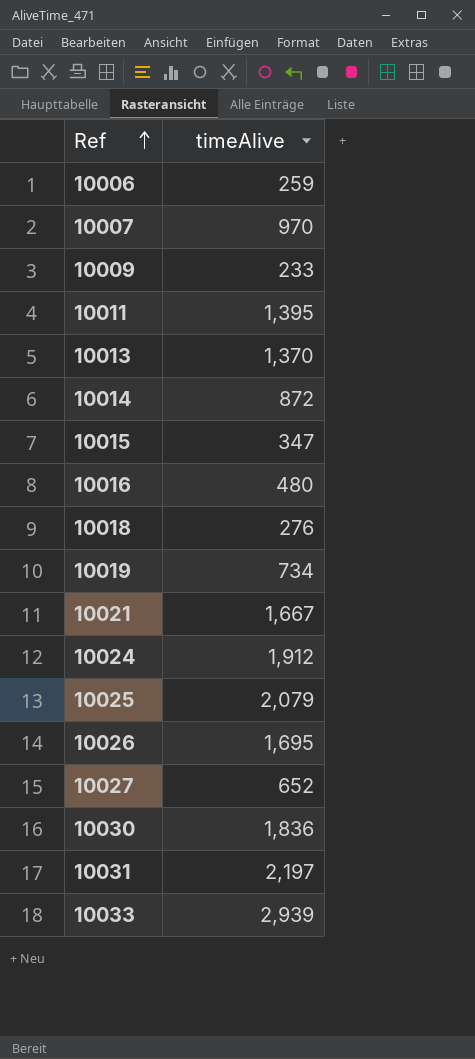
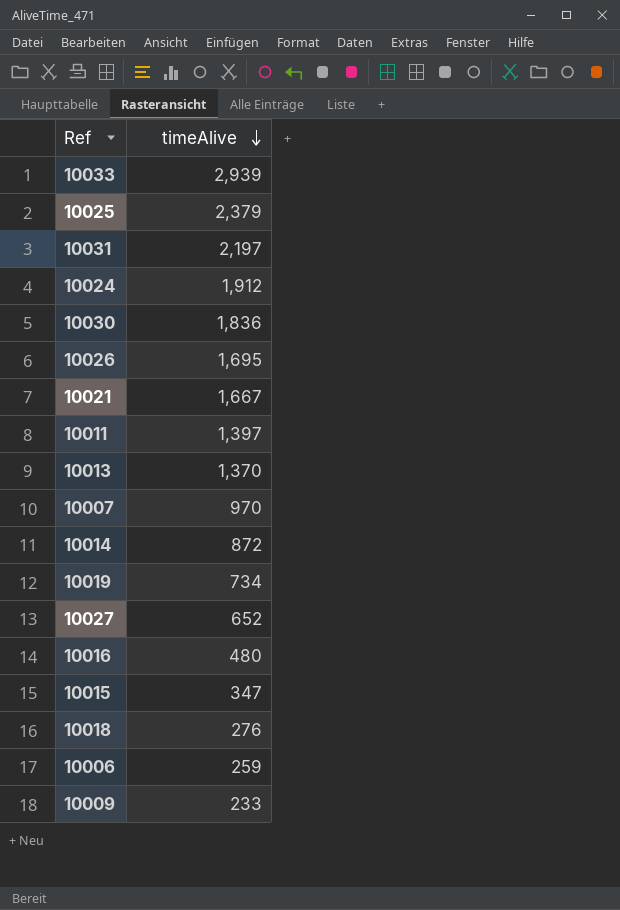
row order: Ref ascending -> timeAlive descending
10025 | timeAlive: 2,079 -> 2,379
10011 | timeAlive: 1,395 -> 1,397

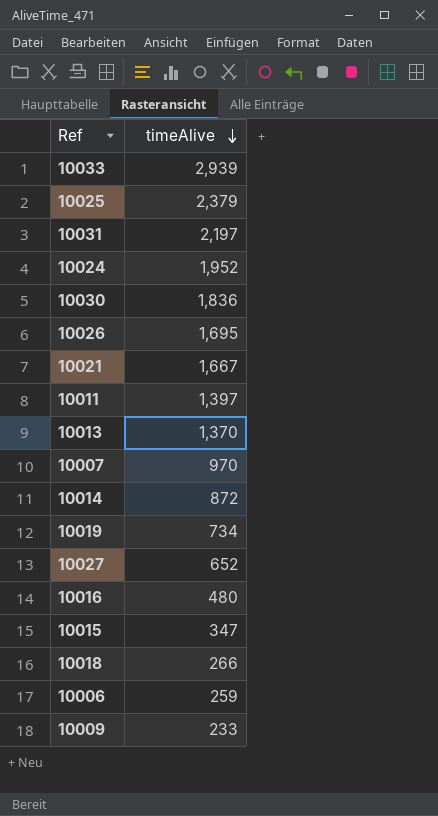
10024 | timeAlive: 1,912 -> 1,952
10018 | timeAlive: 276 -> 266

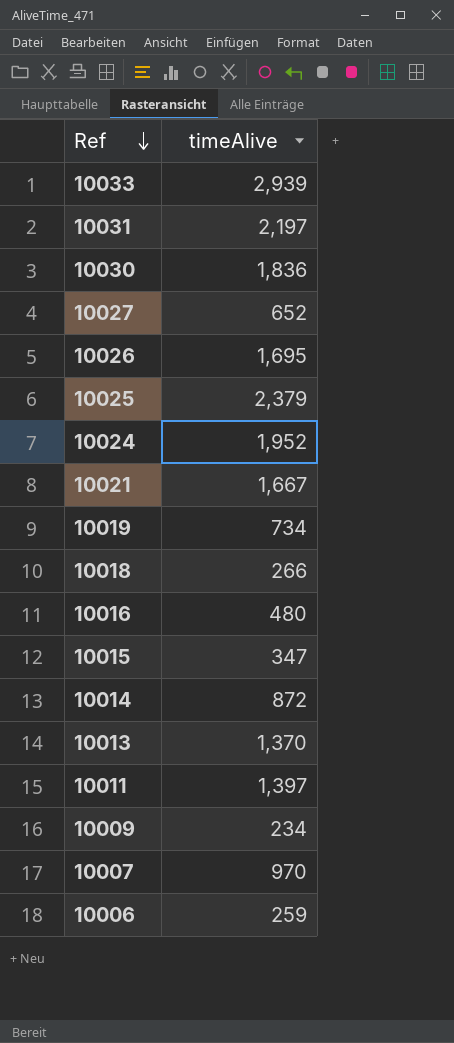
row order: timeAlive descending -> Ref descending
10009 | timeAlive: 233 -> 234

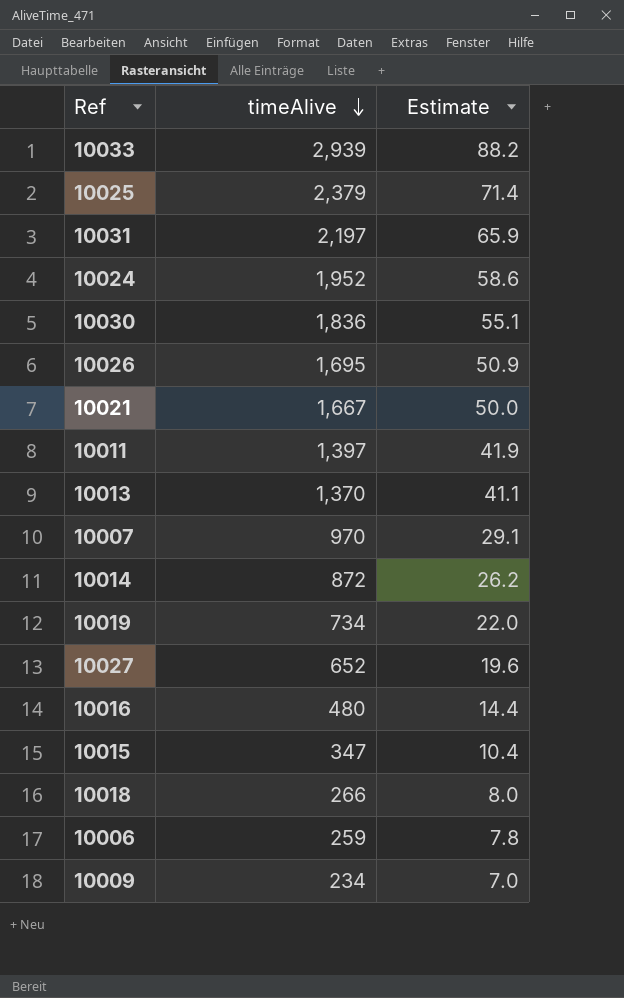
row order: Ref descending -> timeAlive descending
column Estimate | formula: none -> [timeAlive] * 0.03

